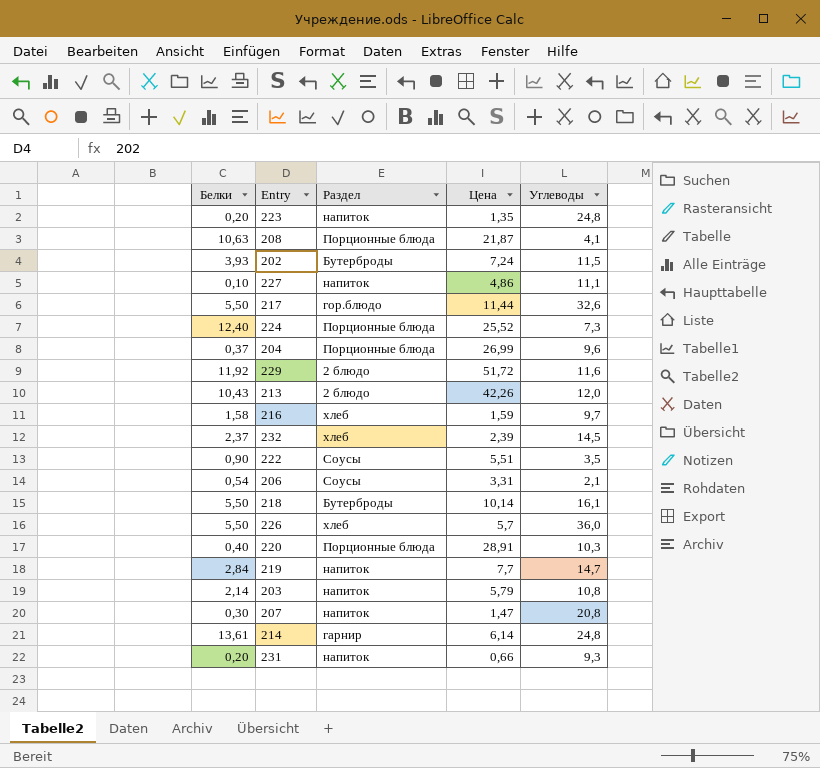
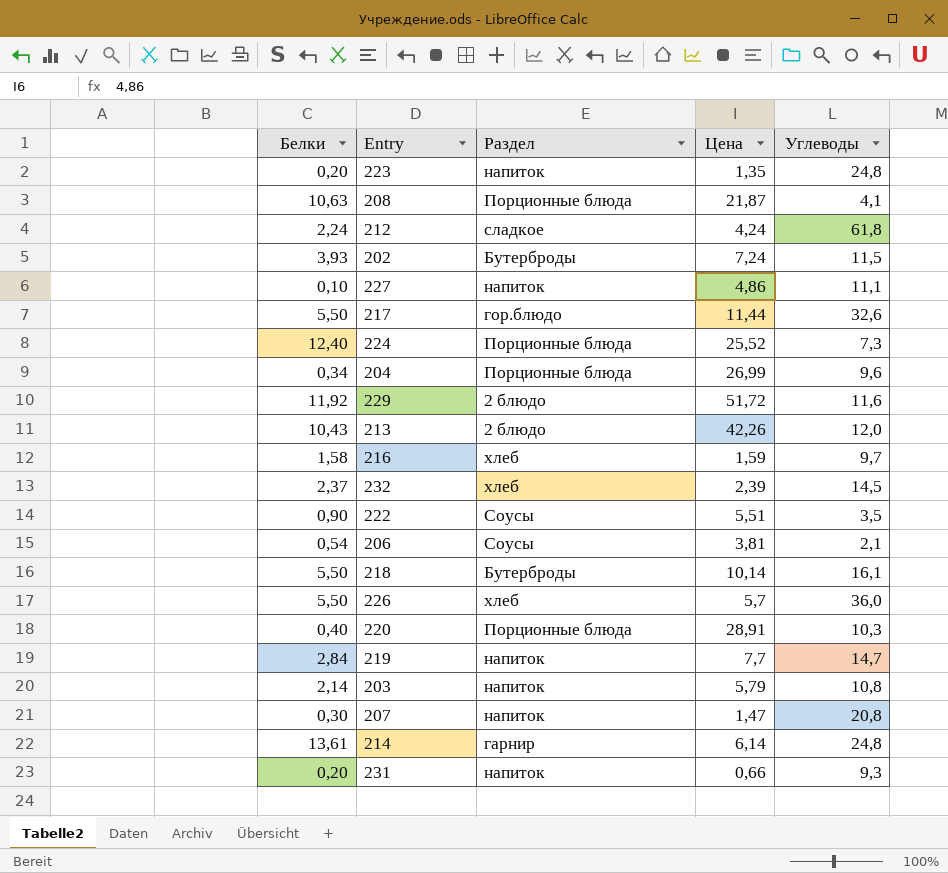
row 212: none -> 2,24 | сладкое | 4,24 | 61,8
204 | Белки: 0,37 -> 0,34
206 | Цена: 3,31 -> 3,81

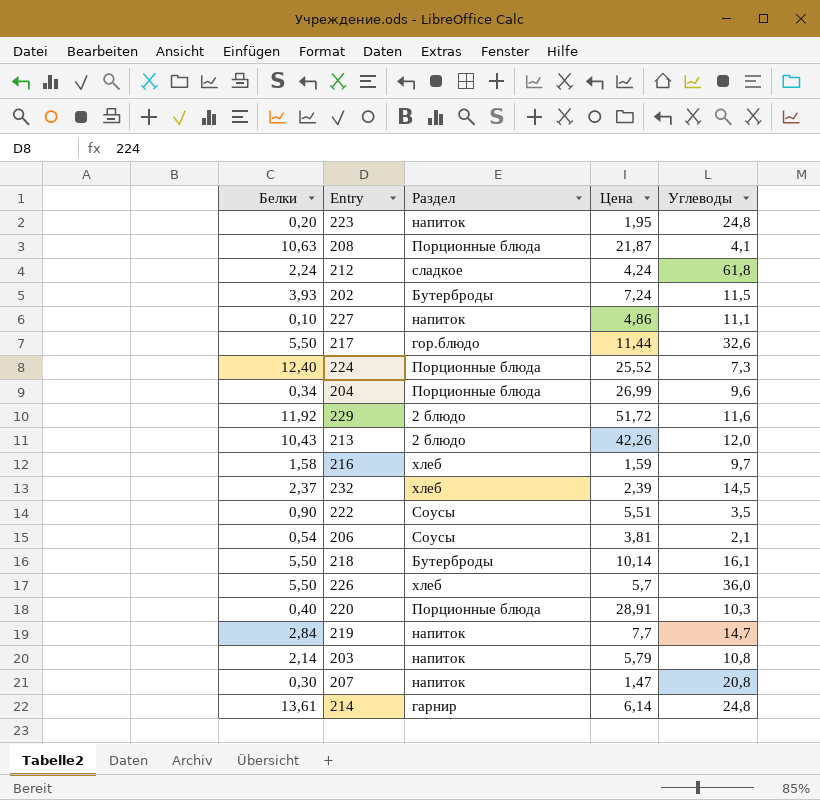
row 231: 0,20 | напиток | 0,66 | 9,3 -> none
223 | Цена: 1,35 -> 1,95

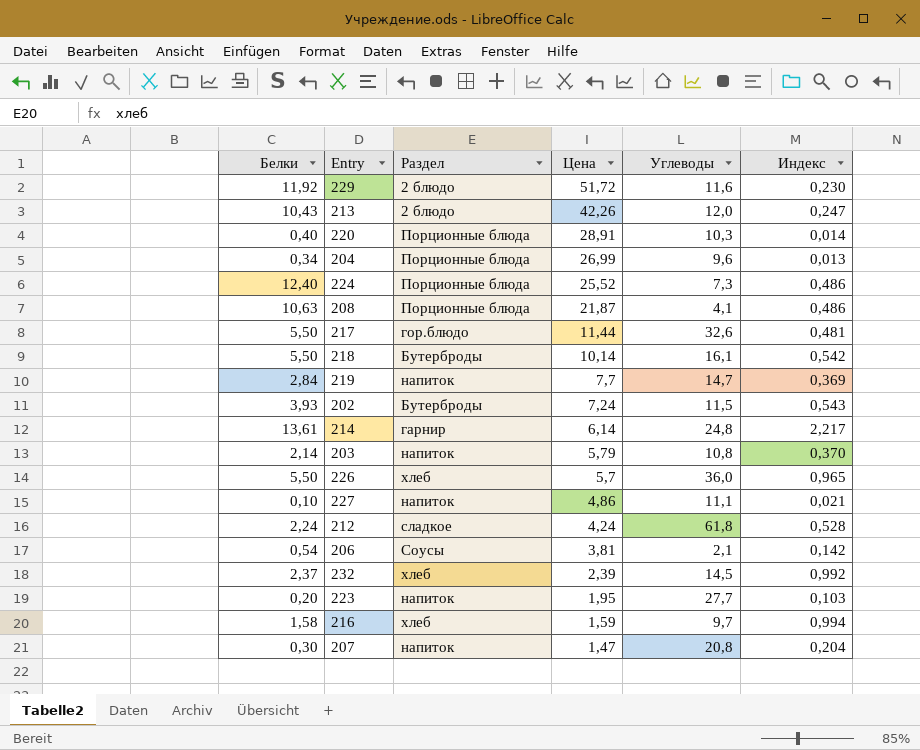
row order: none -> Цена descending
column Индекс | formula: none -> [Белки] / [Цена]
row 222: 0,90 | Соусы | 5,51 | 3,5 -> none
223 | Углеводы: 24,8 -> 27,7

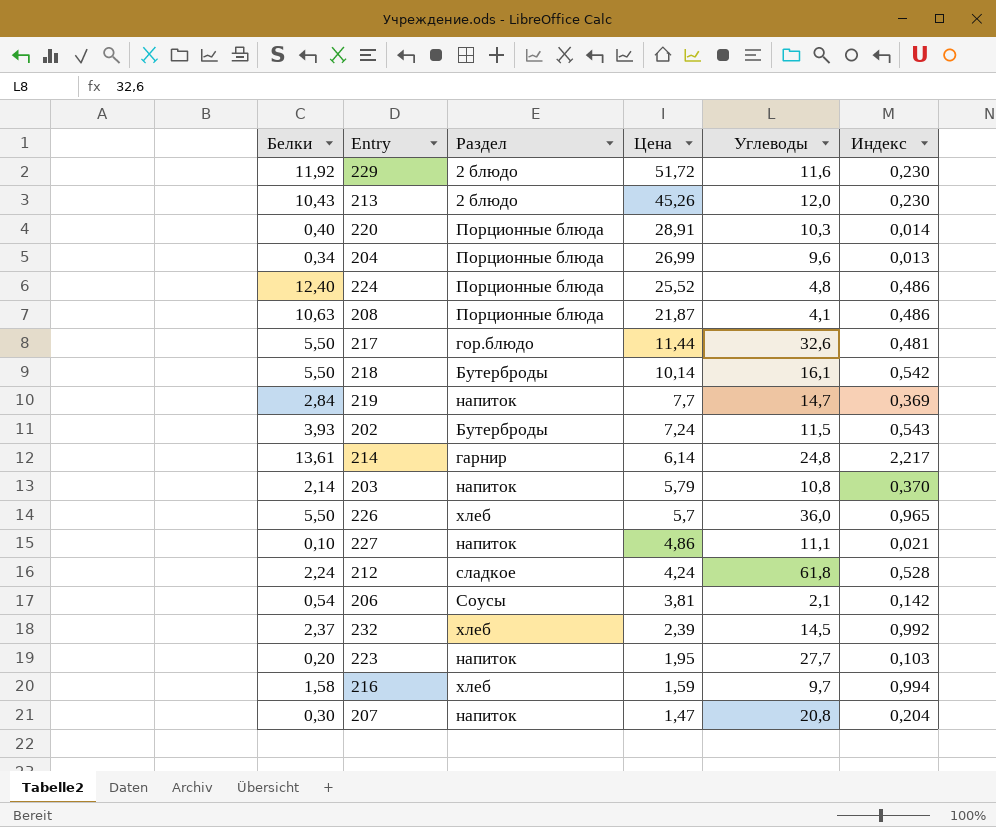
213 | Цена: 42,26 -> 45,26
213 | Индекс: 0,247 -> 0,230
224 | Углеводы: 7,3 -> 4,8

